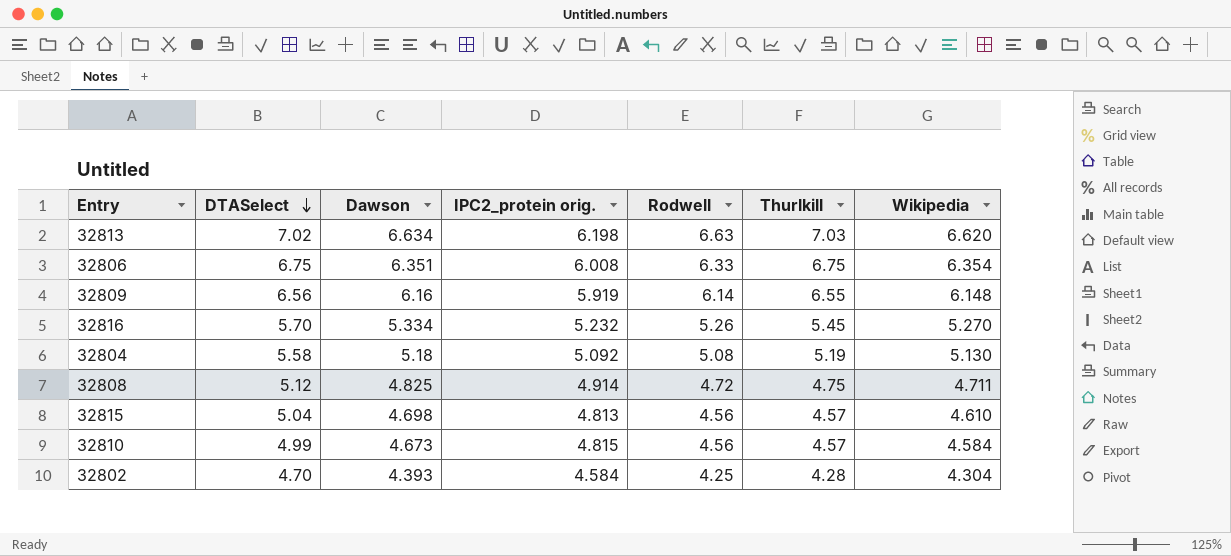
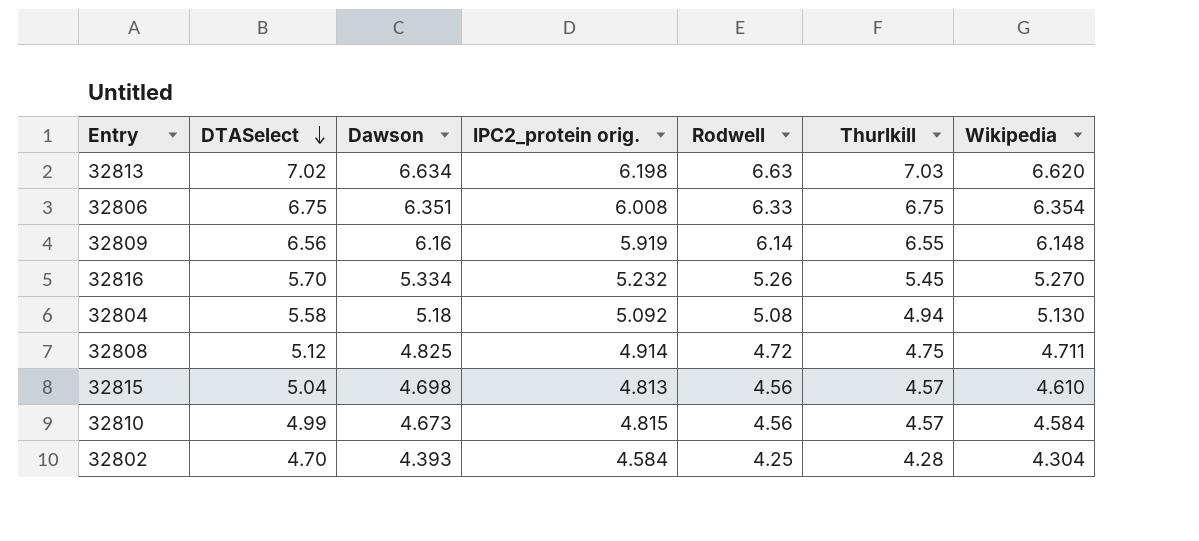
32804 | Thurlkill: 5.19 -> 4.94

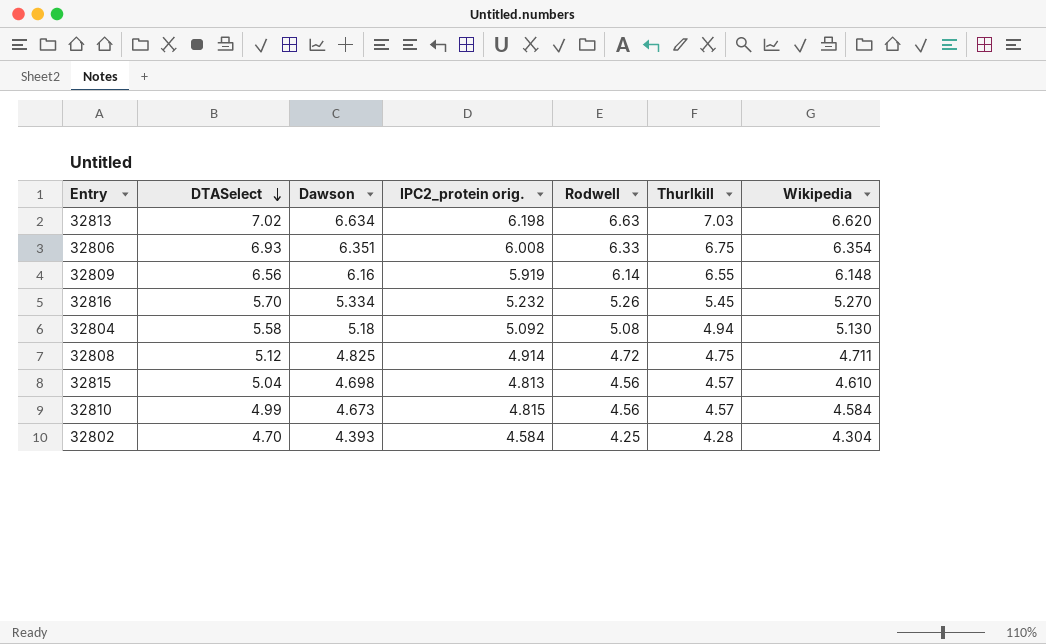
32806 | DTASelect: 6.75 -> 6.93

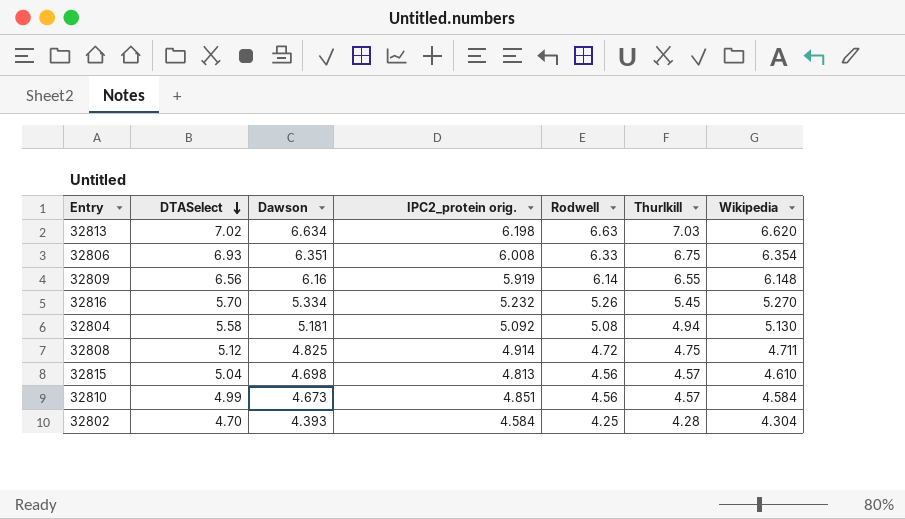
32804 | Dawson: 5.18 -> 5.181
32810 | IPC2_protein orig.: 4.815 -> 4.851

